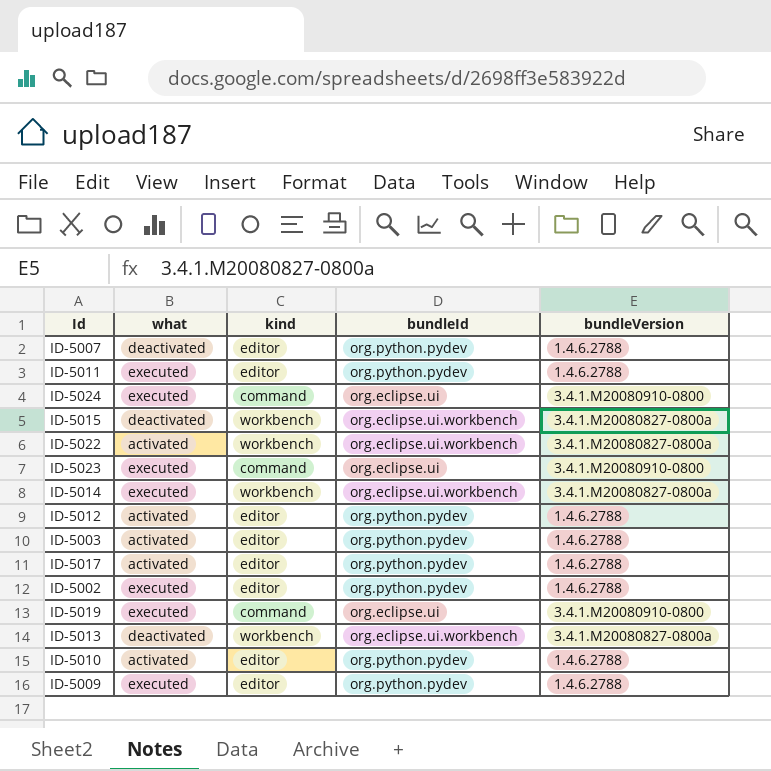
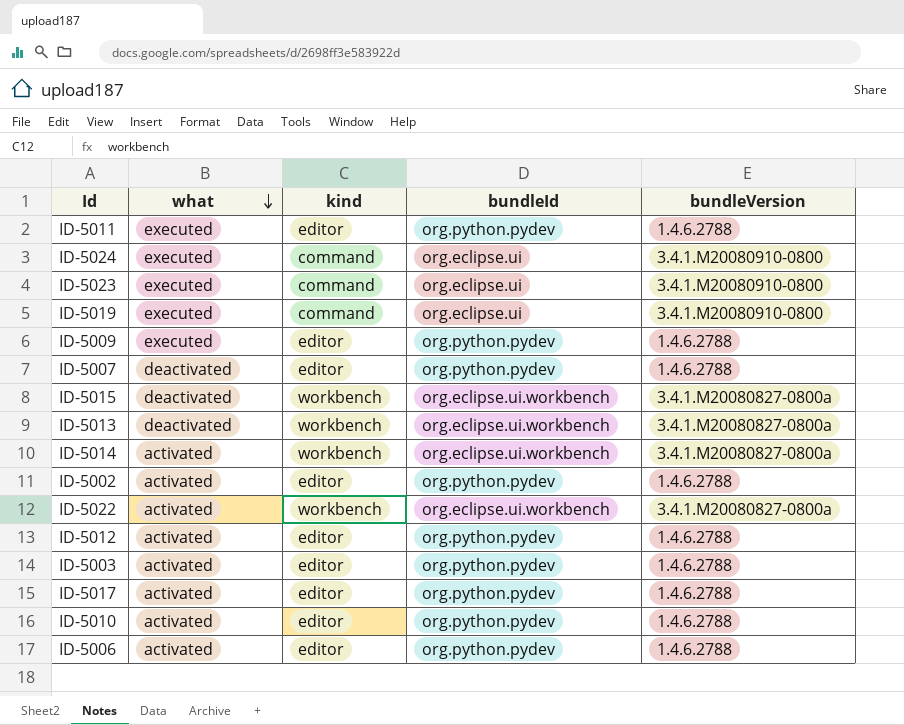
row order: none -> what descending
ID-5014 | what: executed -> activated
ID-5002 | what: executed -> activated
row ID-5006: none -> activated | editor | org.python.pydev | 1.4.6.2788

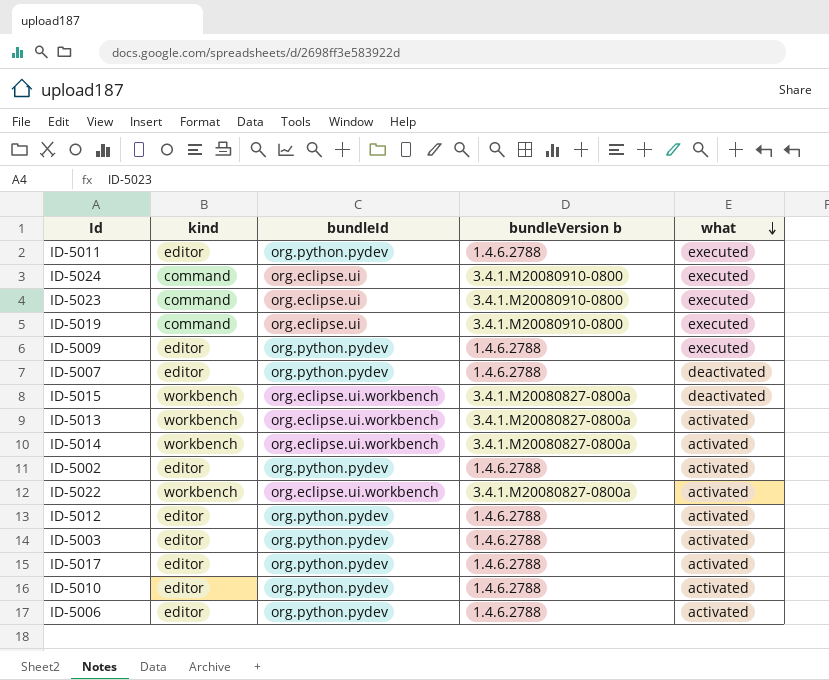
column name: bundleVersion -> bundleVersion b
column what | position: 2 -> 5
ID-5013 | what: deactivated -> activated

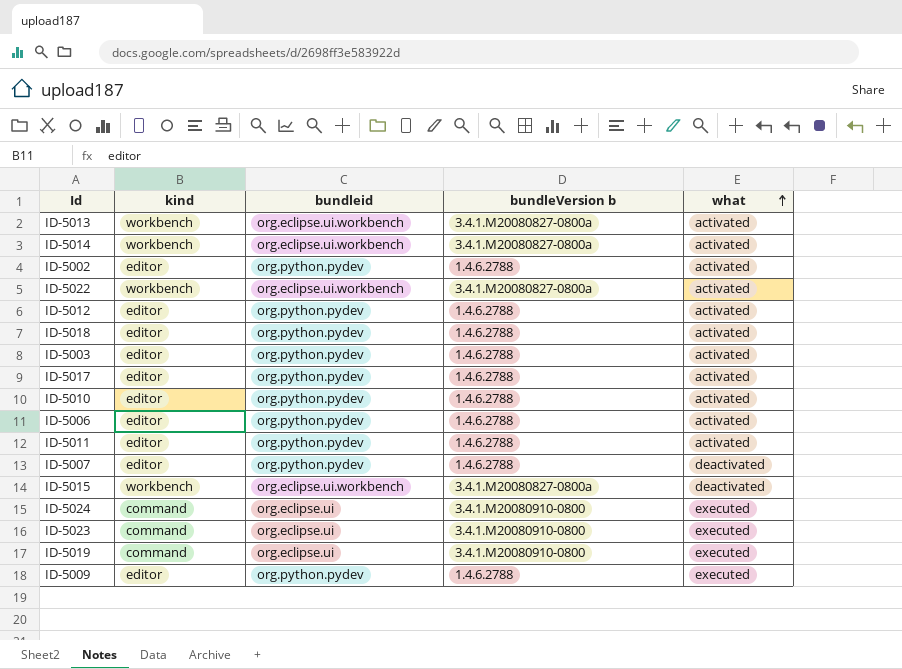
row order: what descending -> what ascending
column name: bundleId -> bundleid
row ID-5018: none -> editor | org.python.pydev | 1.4.6.2788 | activated
ID-5011 | what: executed -> activated

